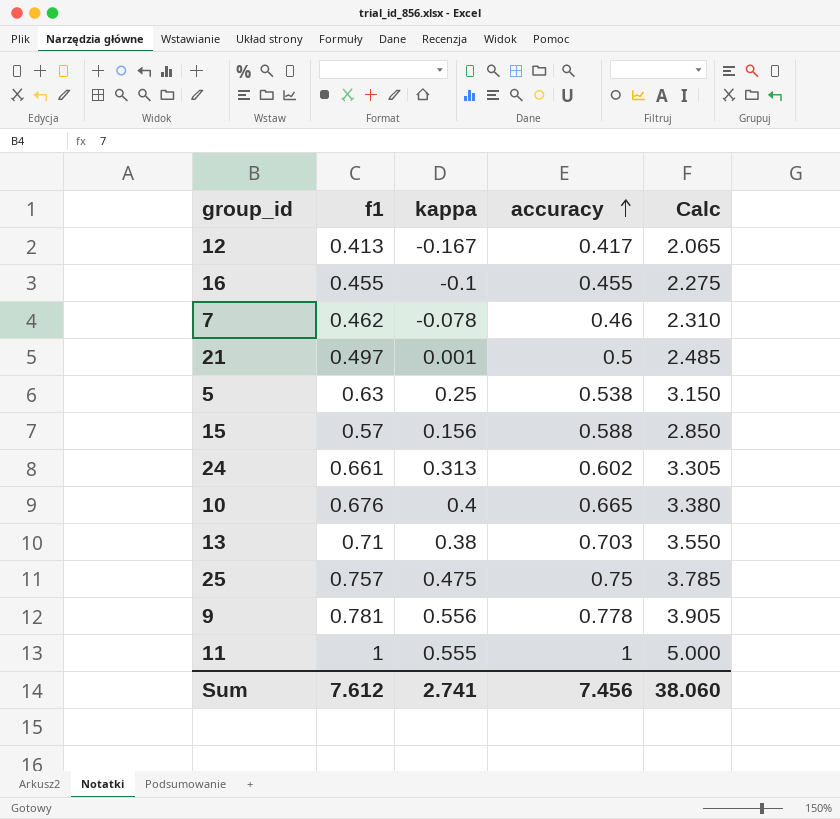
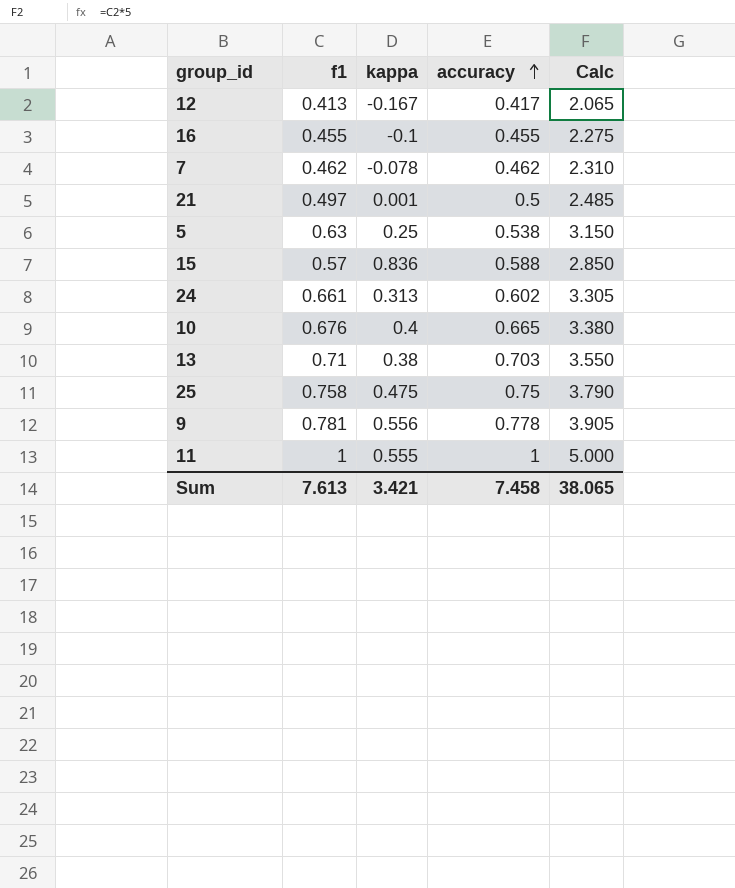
7 | accuracy: 0.46 -> 0.462
15 | kappa: 0.156 -> 0.836
25 | f1: 0.757 -> 0.758
25 | Calc: 3.785 -> 3.790
Sum | f1: 7.612 -> 7.613
Sum | kappa: 2.741 -> 3.421
Sum | accuracy: 7.456 -> 7.458
Sum | Calc: 38.060 -> 38.065

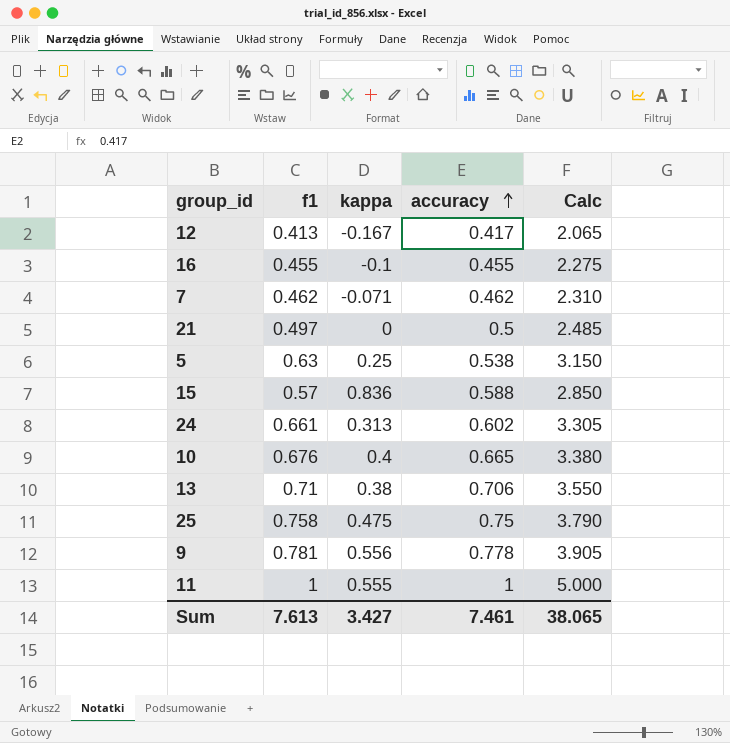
7 | kappa: -0.078 -> -0.071
21 | kappa: 0.001 -> 0
13 | accuracy: 0.703 -> 0.706
Sum | kappa: 3.421 -> 3.427
Sum | accuracy: 7.458 -> 7.461

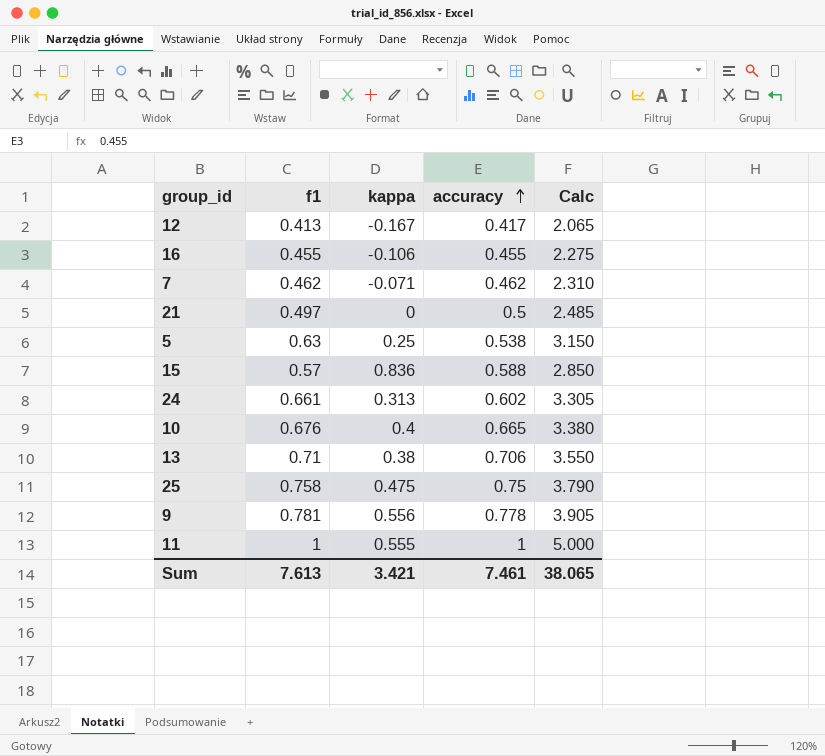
16 | kappa: -0.1 -> -0.106
Sum | kappa: 3.427 -> 3.421

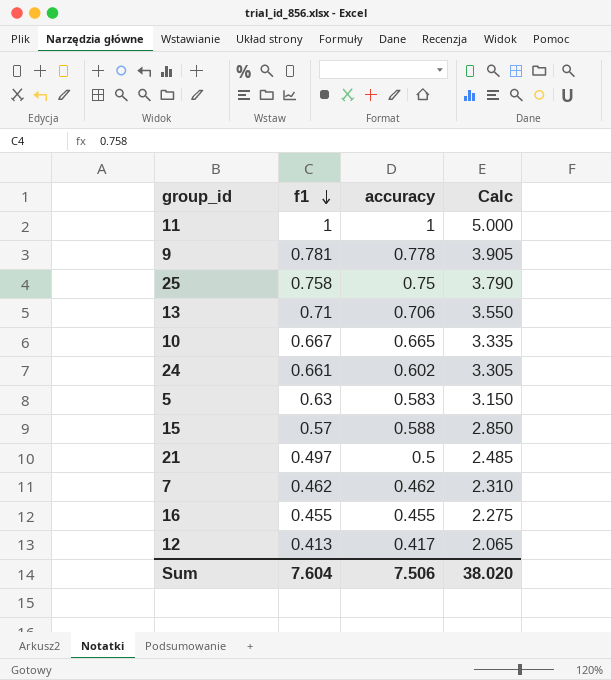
row order: accuracy ascending -> f1 descending
column kappa | position: 3 -> none
10 | f1: 0.676 -> 0.667
10 | Calc: 3.380 -> 3.335
5 | accuracy: 0.538 -> 0.583
Sum | f1: 7.613 -> 7.604
Sum | accuracy: 7.461 -> 7.506
Sum | Calc: 38.065 -> 38.020

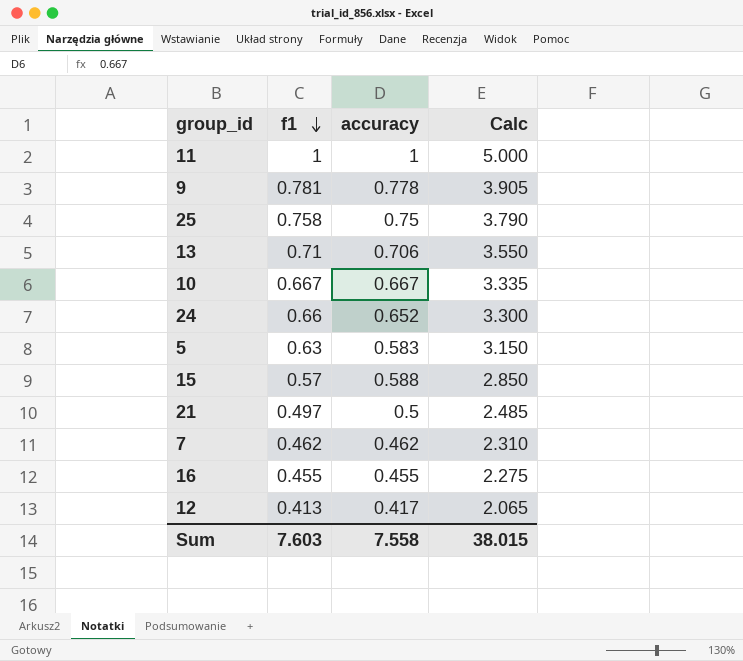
10 | accuracy: 0.665 -> 0.667
24 | f1: 0.661 -> 0.66
24 | accuracy: 0.602 -> 0.652
24 | Calc: 3.305 -> 3.300
Sum | f1: 7.604 -> 7.603
Sum | accuracy: 7.506 -> 7.558
Sum | Calc: 38.020 -> 38.015

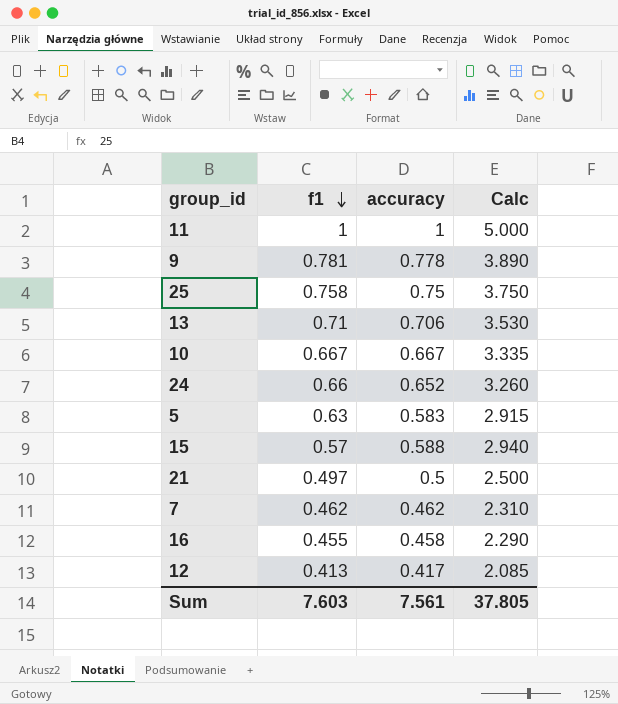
column Calc | formula: [f1] * 5 -> [accuracy] * 5
16 | accuracy: 0.455 -> 0.458
Sum | accuracy: 7.558 -> 7.561
Sum | Calc: 38.015 -> 37.805

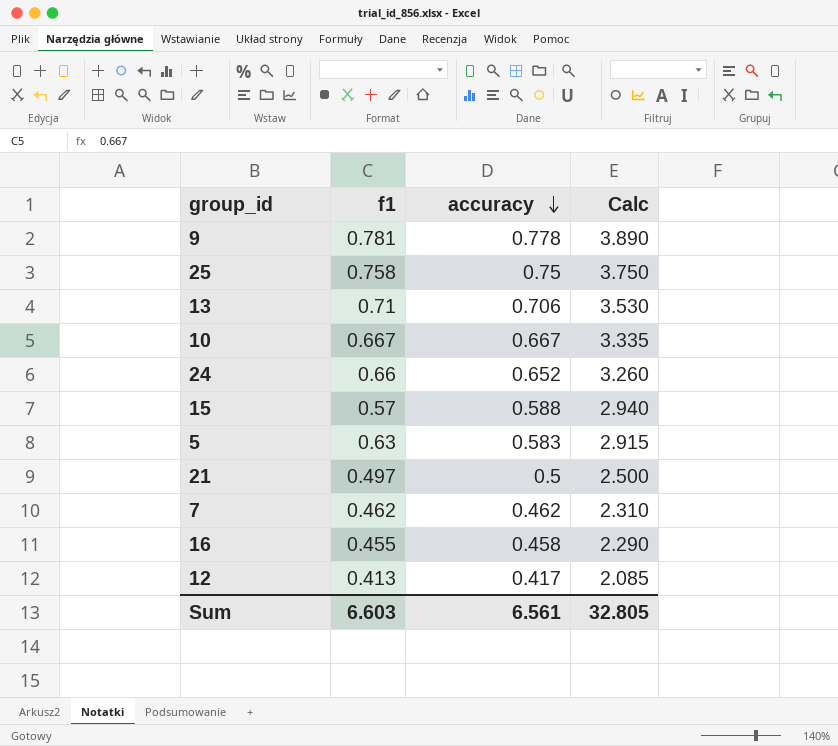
row order: f1 descending -> accuracy descending
row 11: 1 | 1 | 5.000 -> none
Sum | f1: 7.603 -> 6.603
Sum | accuracy: 7.561 -> 6.561
Sum | Calc: 37.805 -> 32.805

